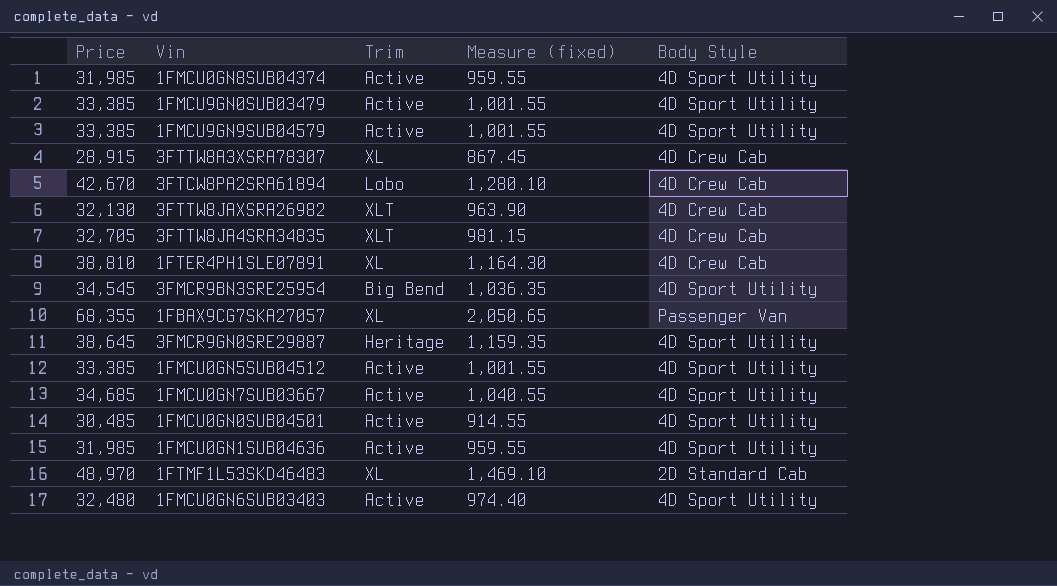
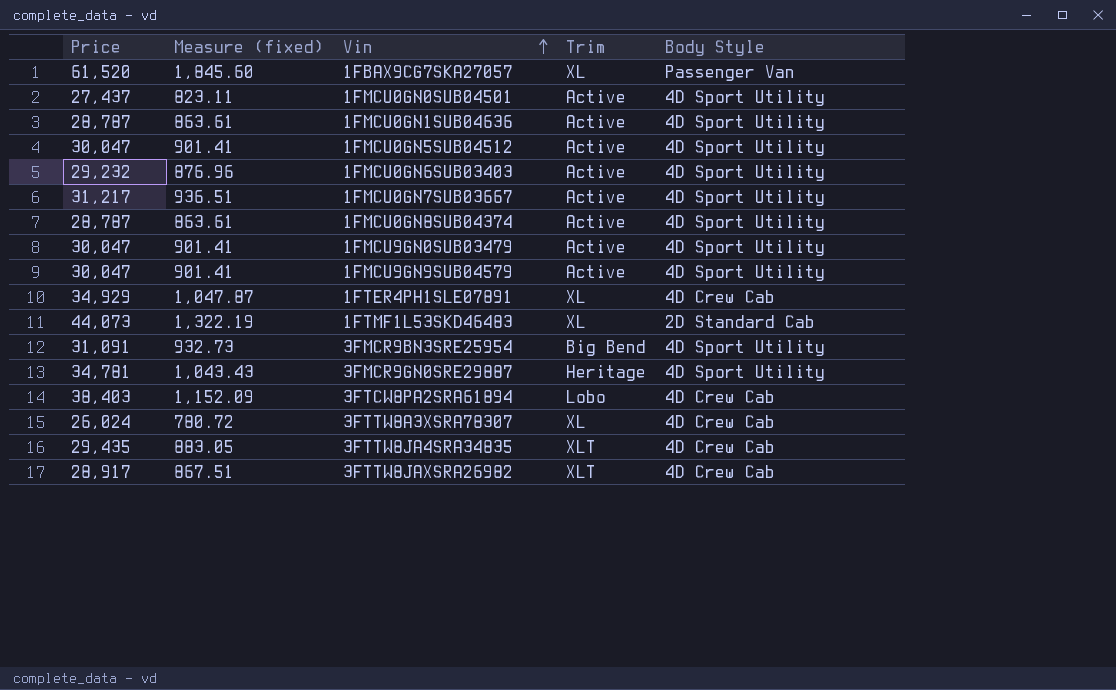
row order: none -> Vin ascending
column Measure (fixed) | position: 4 -> 2
1FBAX9CG7SKA27057 | Price: 68,355 -> 61,520
1FBAX9CG7SKA27057 | Measure (fixed): 2,050.65 -> 1,845.60
1FMCU0GN0SUB04501 | Price: 30,485 -> 27,437
1FMCU0GN0SUB04501 | Measure (fixed): 914.55 -> 823.11
1FMCU0GN1SUB04636 | Price: 31,985 -> 28,787
1FMCU0GN1SUB04636 | Measure (fixed): 959.55 -> 863.61
1FMCU0GN5SUB04512 | Price: 33,385 -> 30,047
1FMCU0GN5SUB04512 | Measure (fixed): 1,001.55 -> 901.41
1FMCU0GN6SUB03403 | Price: 32,480 -> 29,232
1FMCU0GN6SUB03403 | Measure (fixed): 974.40 -> 876.96
1FMCU0GN7SUB03667 | Price: 34,685 -> 31,217
1FMCU0GN7SUB03667 | Measure (fixed): 1,040.55 -> 936.51
1FMCU0GN8SUB04374 | Price: 31,985 -> 28,787
1FMCU0GN8SUB04374 | Measure (fixed): 959.55 -> 863.61
1FMCU9GN0SUB03479 | Price: 33,385 -> 30,047
1FMCU9GN0SUB03479 | Measure (fixed): 1,001.55 -> 901.41
1FMCU9GN9SUB04579 | Price: 33,385 -> 30,047
1FMCU9GN9SUB04579 | Measure (fixed): 1,001.55 -> 901.41
1FTER4PH1SLE07891 | Price: 38,810 -> 34,929
1FTER4PH1SLE07891 | Measure (fixed): 1,164.30 -> 1,047.87
1FTMF1L53SKD46483 | Price: 48,970 -> 44,073
1FTMF1L53SKD46483 | Measure (fixed): 1,469.10 -> 1,322.19
3FMCR9BN3SRE25954 | Price: 34,545 -> 31,091
3FMCR9BN3SRE25954 | Measure (fixed): 1,036.35 -> 932.73
3FMCR9GN0SRE29887 | Price: 38,645 -> 34,781
3FMCR9GN0SRE29887 | Measure (fixed): 1,159.35 -> 1,043.43
3FTCW8PA2SRA61894 | Price: 42,670 -> 38,403
3FTCW8PA2SRA61894 | Measure (fixed): 1,280.10 -> 1,152.09
3FTTW8A3XSRA78307 | Price: 28,915 -> 26,024
3FTTW8A3XSRA78307 | Measure (fixed): 867.45 -> 780.72
3FTTW8JA4SRA34835 | Price: 32,705 -> 29,435
3FTTW8JA4SRA34835 | Measure (fixed): 981.15 -> 883.05
3FTTW8JAXSRA26982 | Price: 32,130 -> 28,917
3FTTW8JAXSRA26982 | Measure (fixed): 963.90 -> 867.51

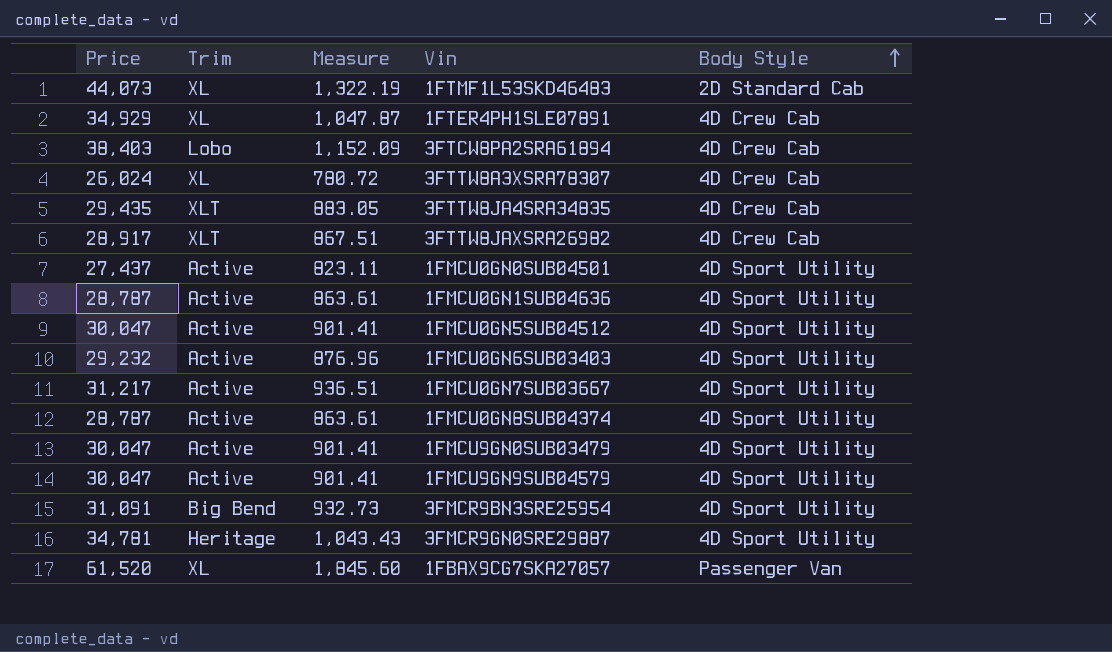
row order: Vin ascending -> Body Style ascending
column Trim | position: 4 -> 2
column name: Measure (fixed) -> Measure

